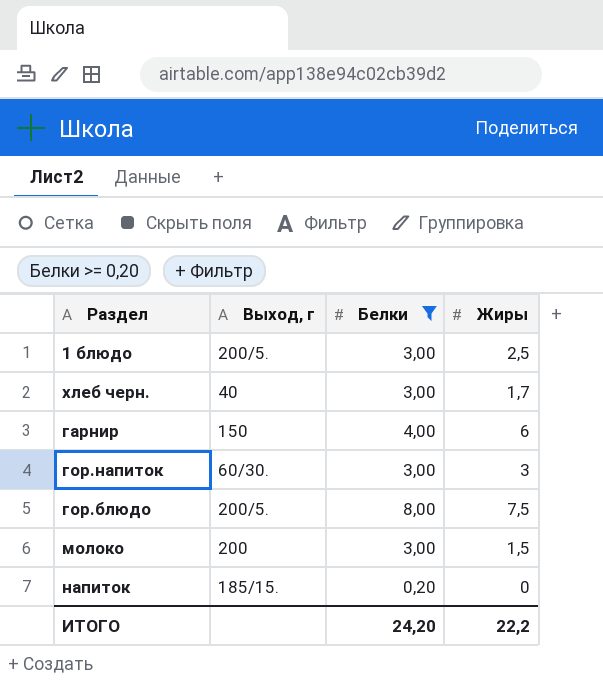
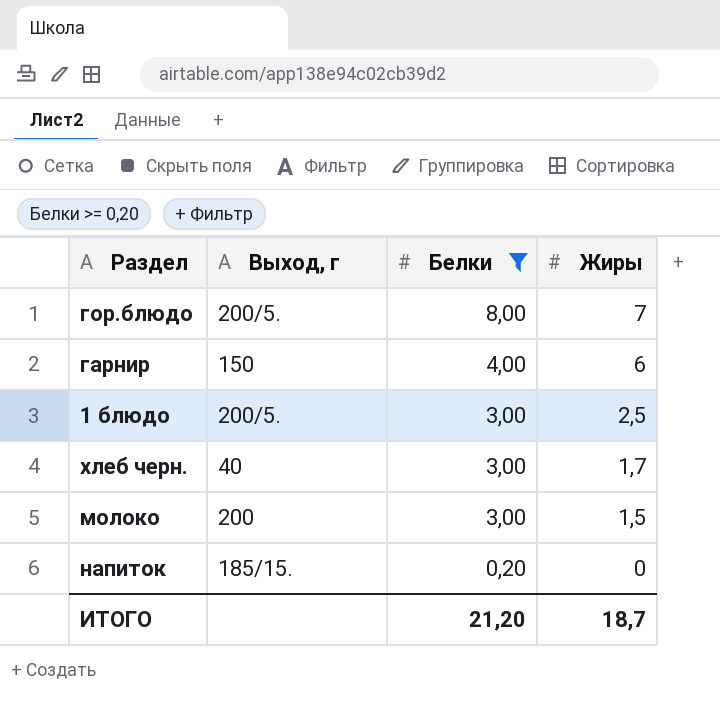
row order: none -> Белки descending
row гор.напиток: 60/30. | 3,00 | 3 -> none
гор.блюдо | Жиры: 7,5 -> 7
ИТОГО | Белки: 24,20 -> 21,20
ИТОГО | Жиры: 22,2 -> 18,7

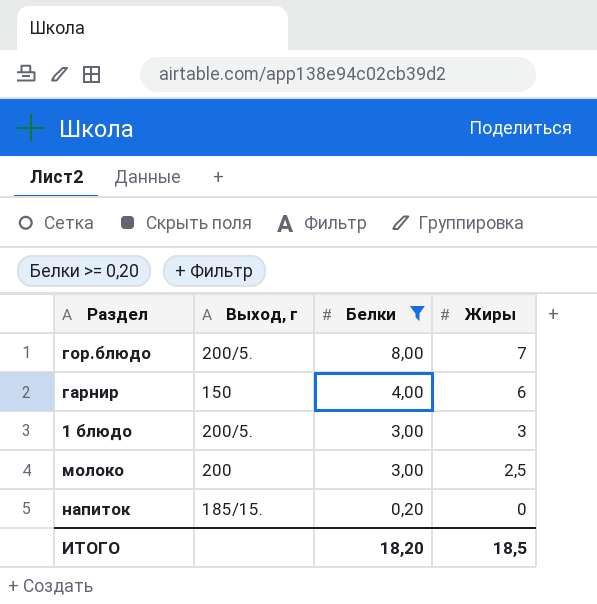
row хлеб черн.: 40 | 3,00 | 1,7 -> none
1 блюдо | Жиры: 2,5 -> 3
молоко | Жиры: 1,5 -> 2,5
ИТОГО | Белки: 21,20 -> 18,20
ИТОГО | Жиры: 18,7 -> 18,5

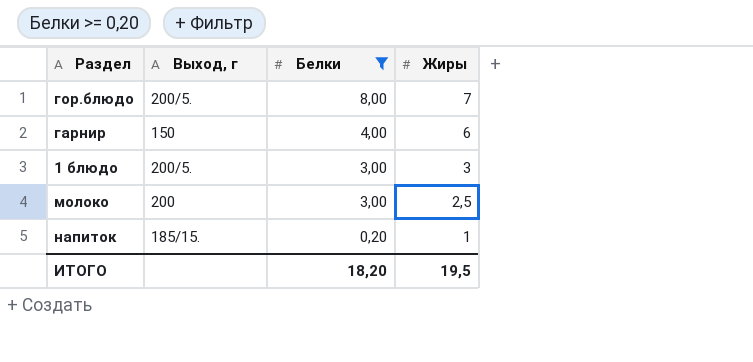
напиток | Жиры: 0 -> 1
ИТОГО | Жиры: 18,5 -> 19,5

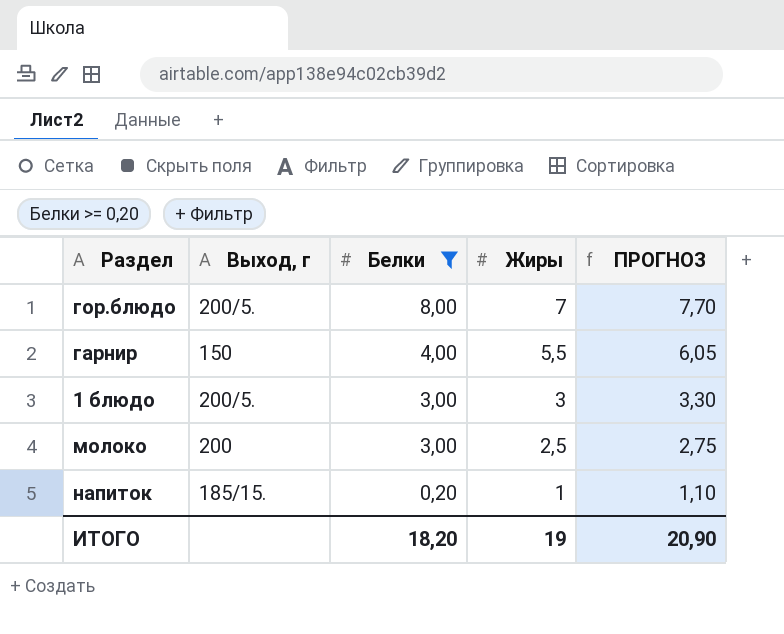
column ПРОГНОЗ | formula: none -> [Жиры] * 1,1
гарнир | Жиры: 6 -> 5,5
ИТОГО | Жиры: 19,5 -> 19

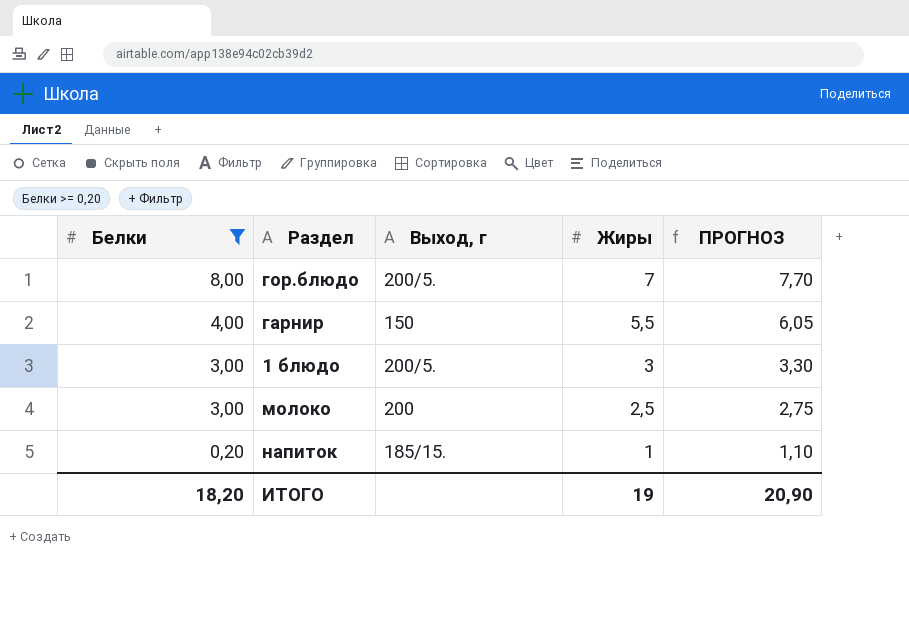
column Белки | position: 3 -> 1

